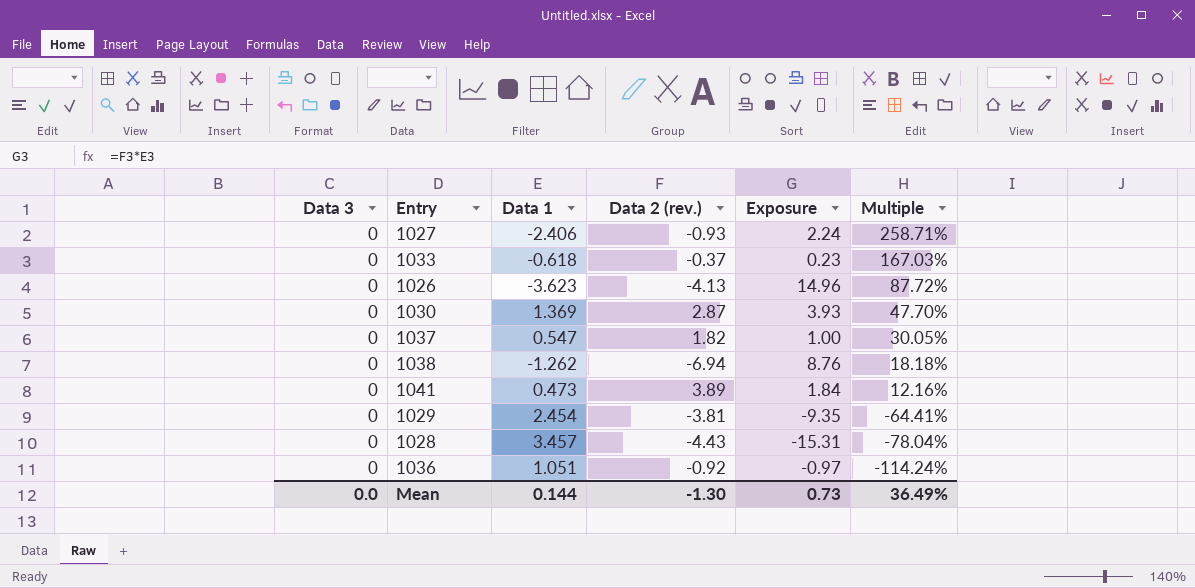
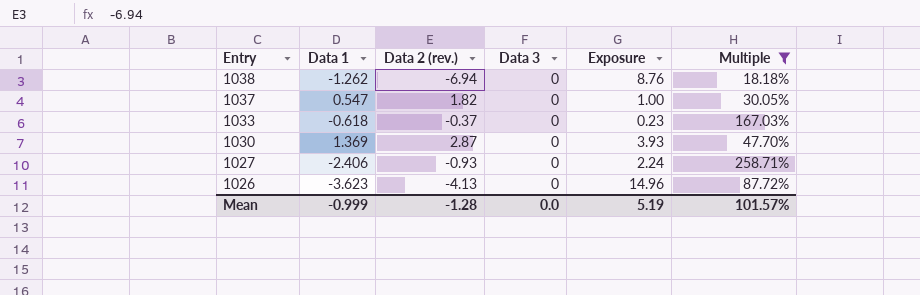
filter: none -> Multiple >= 18.18%
row order: Multiple descending -> Entry descending
column Data 3 | position: 1 -> 4
Mean | Data 1: 0.144 -> -0.999
Mean | Data 2 (rev.): -1.30 -> -1.28
Mean | Exposure: 0.73 -> 5.19
Mean | Multiple: 36.49% -> 101.57%

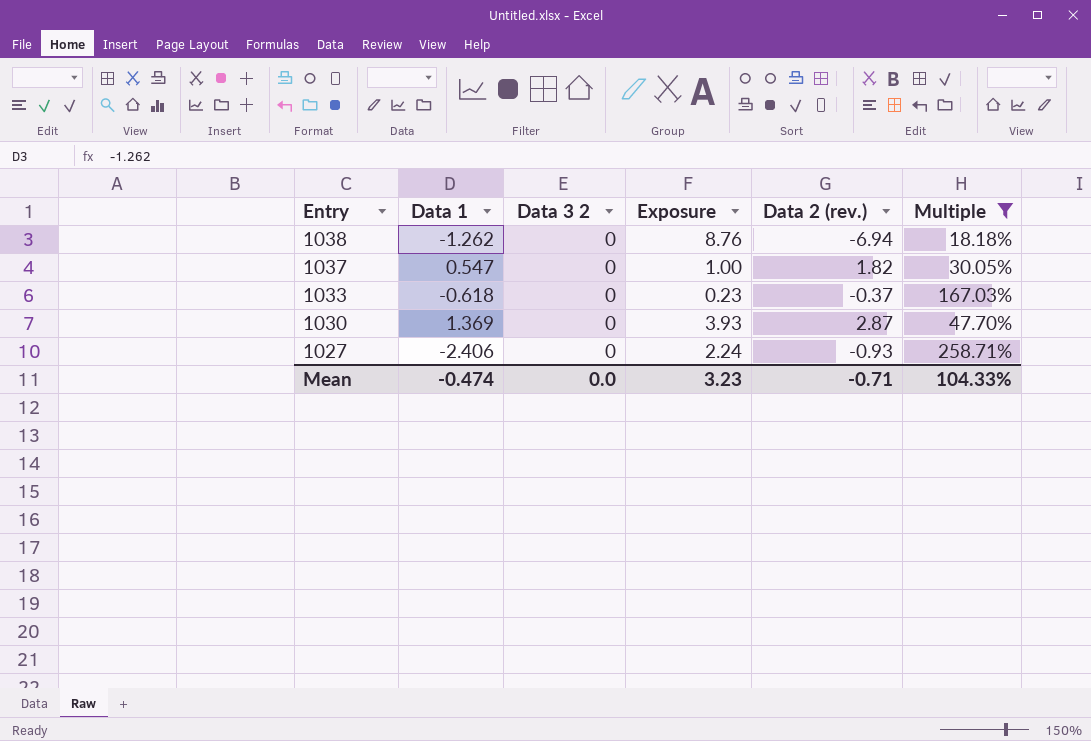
column name: Data 3 -> Data 3 2
column Data 2 (rev.) | position: 3 -> 5
row 1026: -3.623 | -4.13 | 0 | 14.96 | 87.72% -> none
Mean | Data 1: -0.999 -> -0.474
Mean | Exposure: 5.19 -> 3.23
Mean | Data 2 (rev.): -1.28 -> -0.71
Mean | Multiple: 101.57% -> 104.33%

